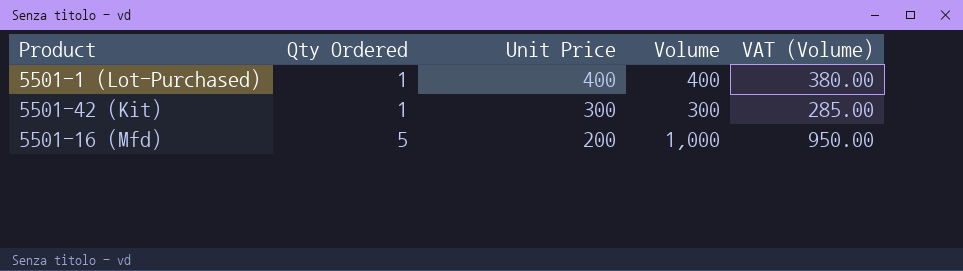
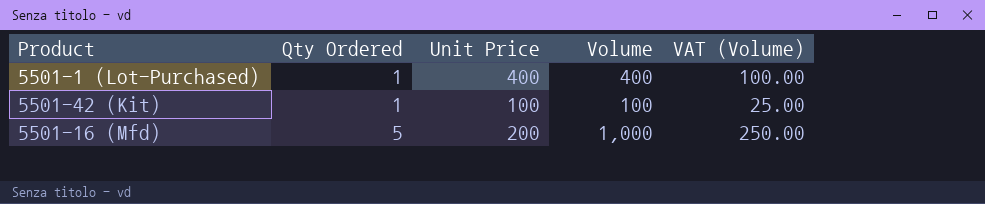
column VAT (Volume) | formula: [Volume] * 0.95 -> [Volume] * 0.25
5501-42 (Kit) | Unit Price: 300 -> 100
5501-42 (Kit) | Volume: 300 -> 100

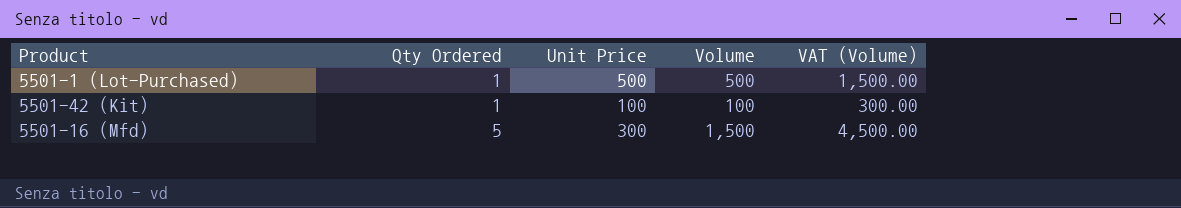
column VAT (Volume) | formula: [Volume] * 0.25 -> [Volume] * 3
5501-1 (Lot-Purchased) | Unit Price: 400 -> 500
5501-1 (Lot-Purchased) | Volume: 400 -> 500
5501-16 (Mfd) | Unit Price: 200 -> 300
5501-16 (Mfd) | Volume: 1,000 -> 1,500

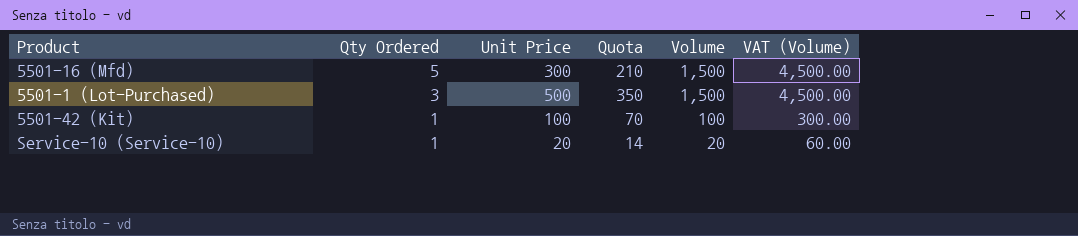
row order: Qty Ordered ascending -> Qty Ordered descending
column Quota | formula: none -> [Unit Price] * 0.7
5501-1 (Lot-Purchased) | Qty Ordered: 1 -> 3
5501-1 (Lot-Purchased) | Volume: 500 -> 1,500
5501-1 (Lot-Purchased) | VAT (Volume): 1,500.00 -> 4,500.00
row Service-10 (Service-10): none -> 1 | 20 | 14 | 20 | 60.00

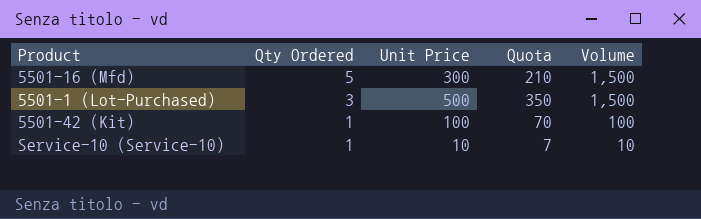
column VAT (Volume) | formula: [Volume] * 3 -> none
Service-10 (Service-10) | Unit Price: 20 -> 10
Service-10 (Service-10) | Quota: 14 -> 7
Service-10 (Service-10) | Volume: 20 -> 10

